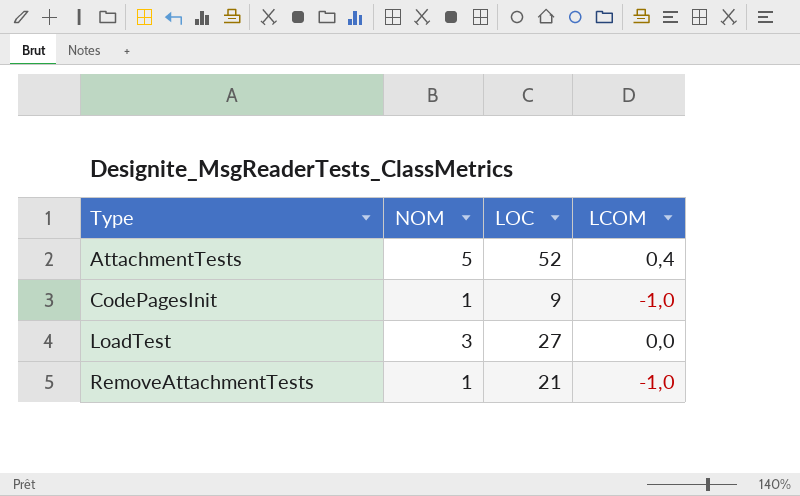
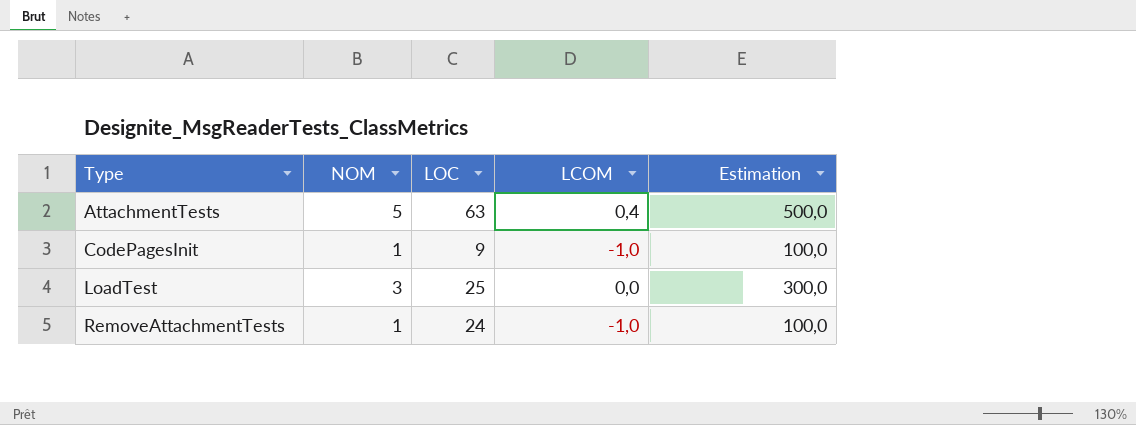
column Estimation | formula: none -> [NOM] * 100
AttachmentTests | LOC: 52 -> 63
LoadTest | LOC: 27 -> 25
RemoveAttachmentTests | LOC: 21 -> 24

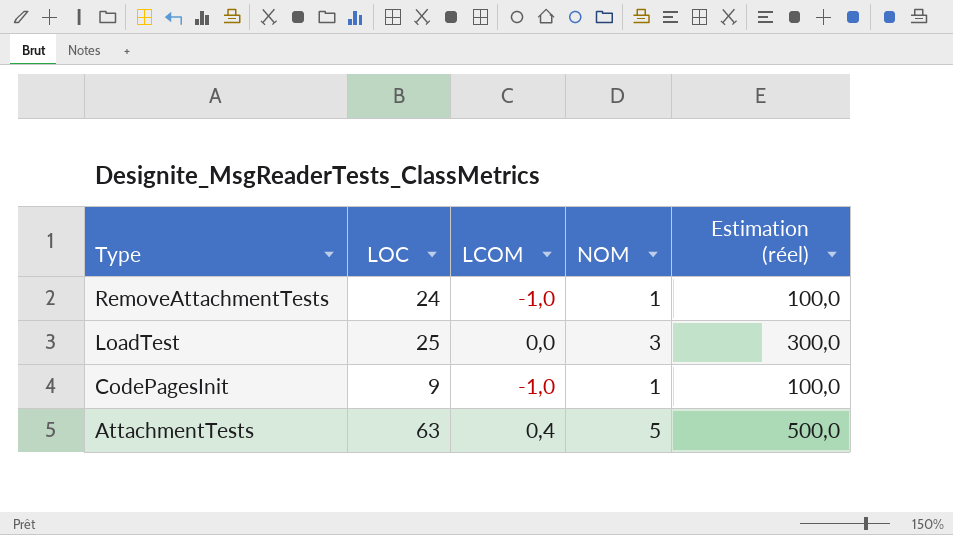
row order: Type ascending -> Type descending
column NOM | position: 2 -> 4
column name: Estimation -> Estimation (réel)

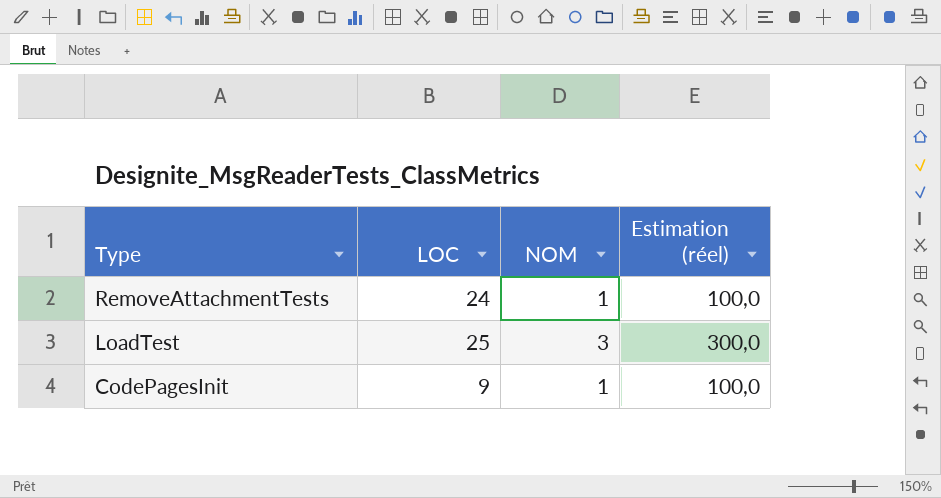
column LCOM | position: 3 -> none
row AttachmentTests: 63 | 0,4 | 5 | 500,0 -> none

